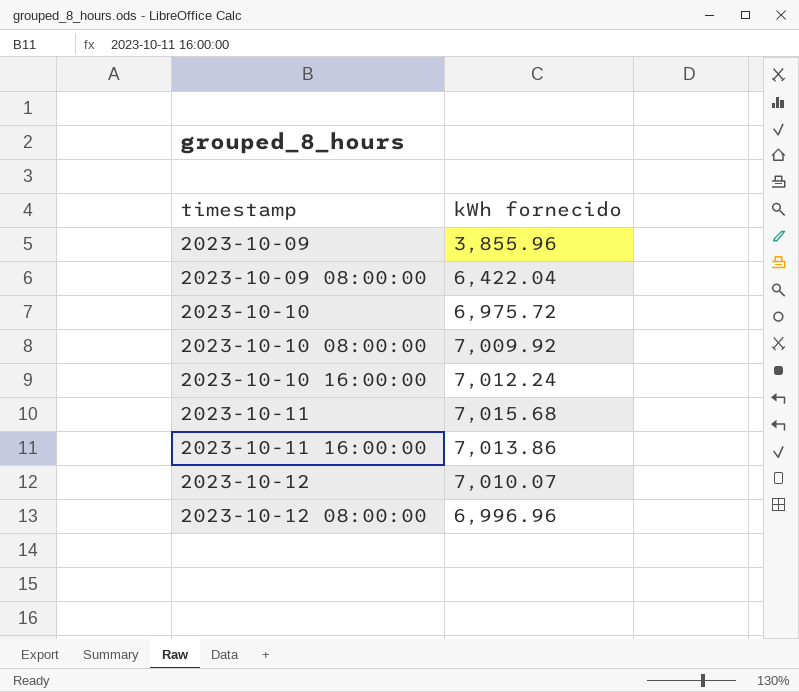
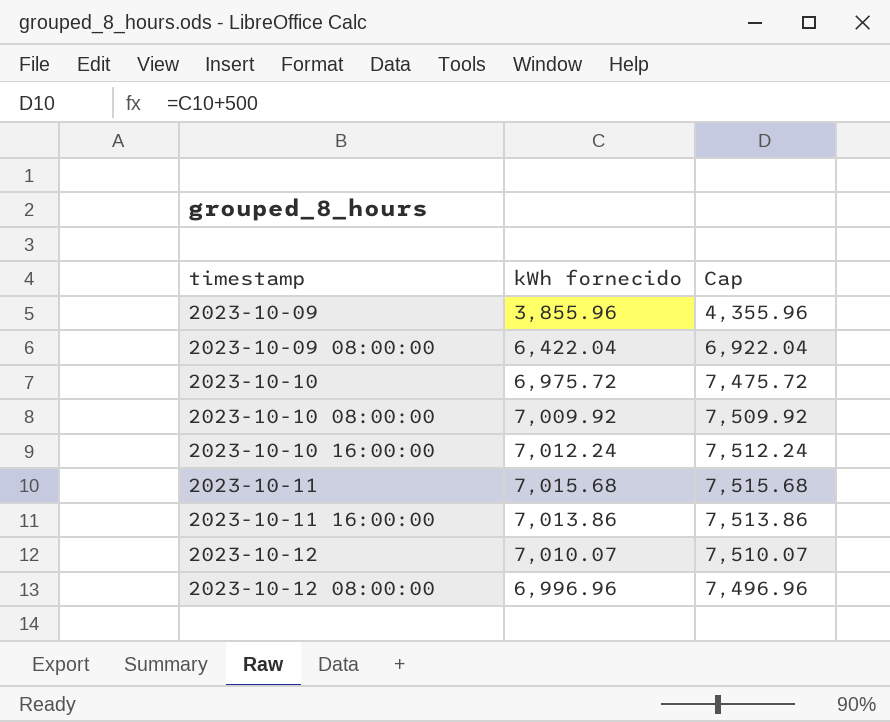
column Cap | formula: none -> [kWh fornecido] + 500

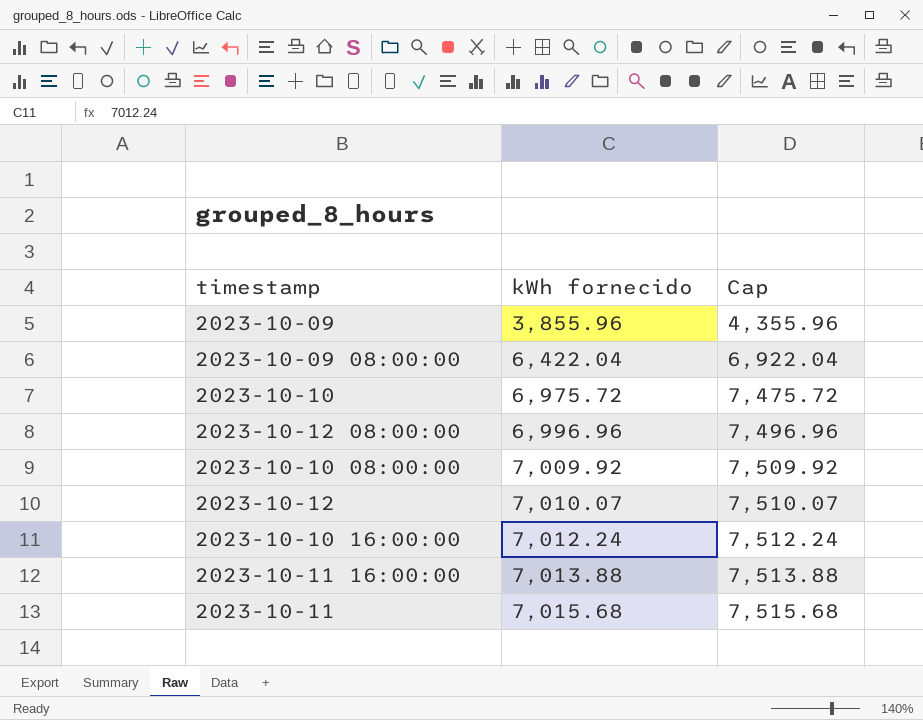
row order: timestamp ascending -> kWh fornecido ascending
2023-10-11 16:00:00 | kWh fornecido: 7,013.86 -> 7,013.88
2023-10-11 16:00:00 | Cap: 7,513.86 -> 7,513.88

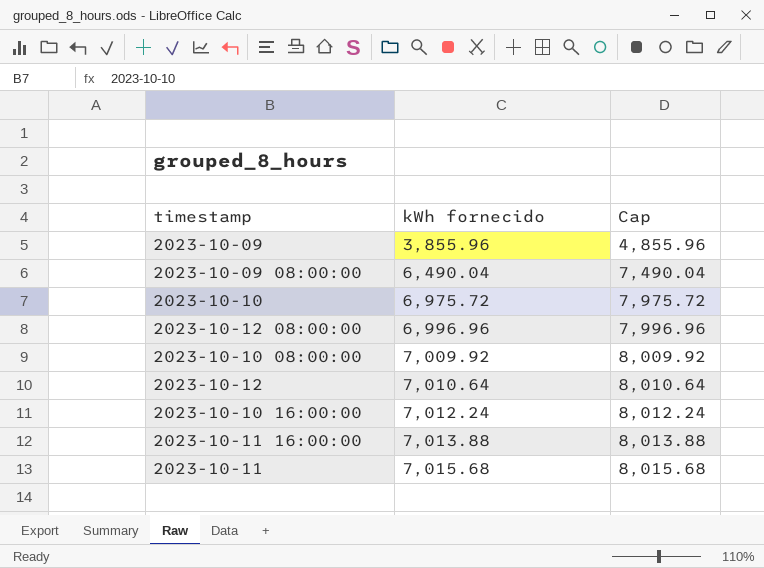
column Cap | formula: [kWh fornecido] + 500 -> [kWh fornecido] + 1000
2023-10-09 08:00:00 | kWh fornecido: 6,422.04 -> 6,490.04
2023-10-12 | kWh fornecido: 7,010.07 -> 7,010.64

